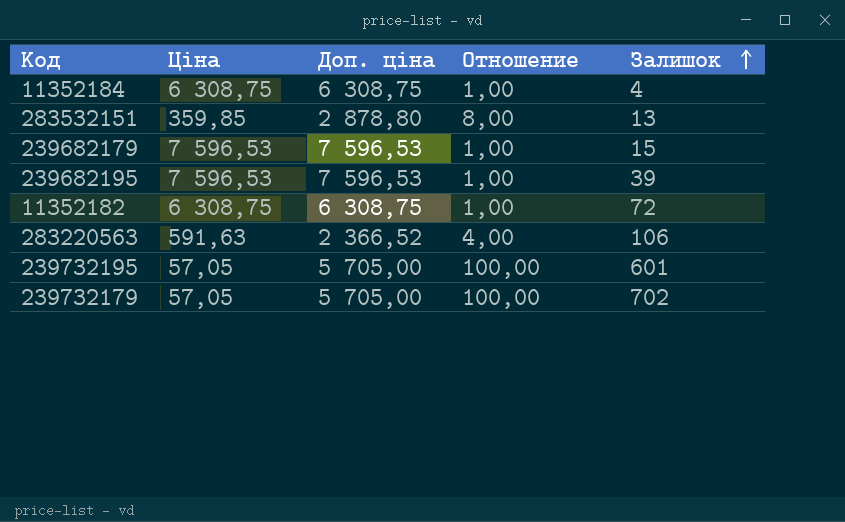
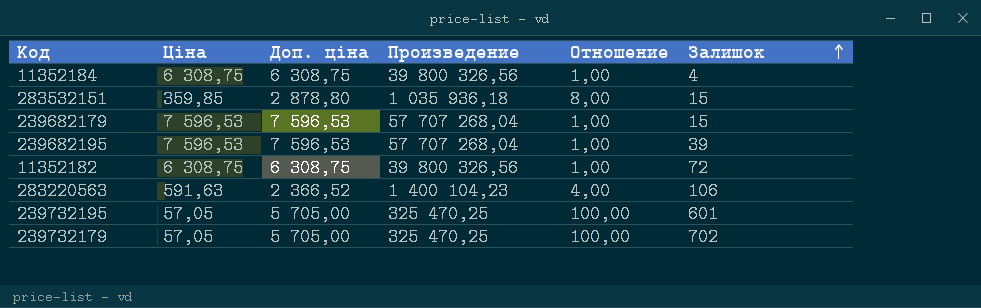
column Произведение | formula: none -> [Ціна] * [Доп. ціна]
283532151 | Залишок: 13 -> 15

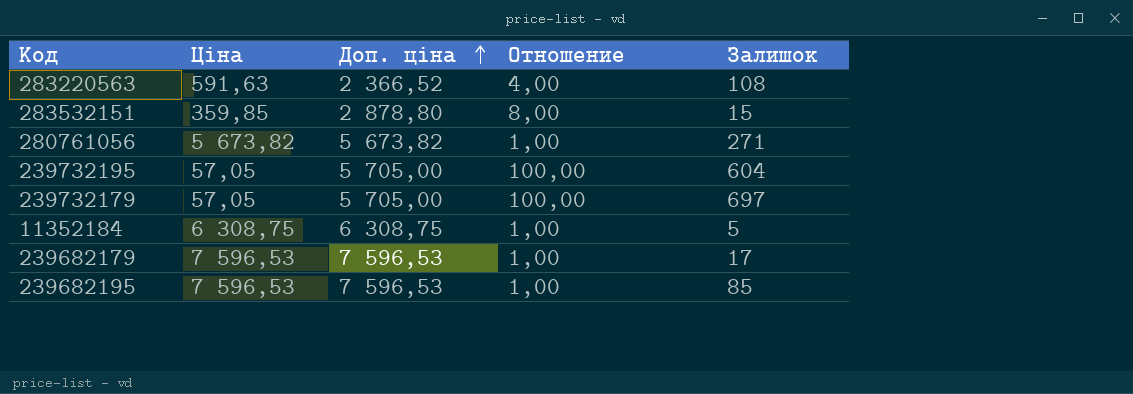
row order: Залишок ascending -> Доп. ціна ascending
column Произведение | formula: [Ціна] * [Доп. ціна] -> none
row 11352182: 6 308,75 | 6 308,75 | 39 800 326,56 | 1,00 | 72 -> none
283220563 | Залишок: 106 -> 108
row 280761056: none -> 5 673,82 | 5 673,82 | 1,00 | 271
239732195 | Залишок: 601 -> 604
239732179 | Залишок: 702 -> 697
11352184 | Залишок: 4 -> 5
239682179 | Залишок: 15 -> 17
239682195 | Залишок: 39 -> 85

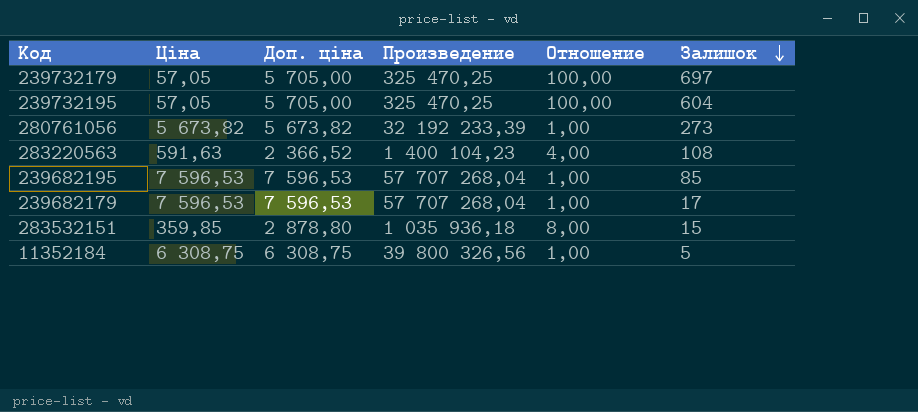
row order: Доп. ціна ascending -> Залишок descending
column Произведение | formula: none -> [Ціна] * [Доп. ціна]
280761056 | Залишок: 271 -> 273

